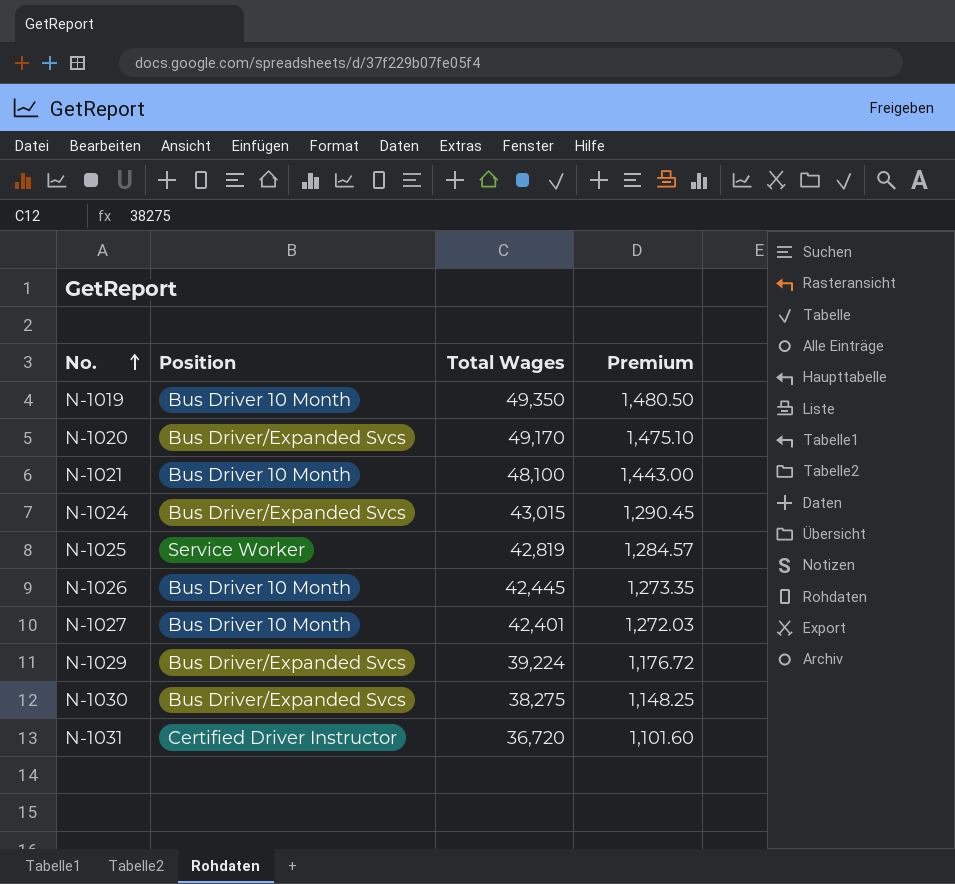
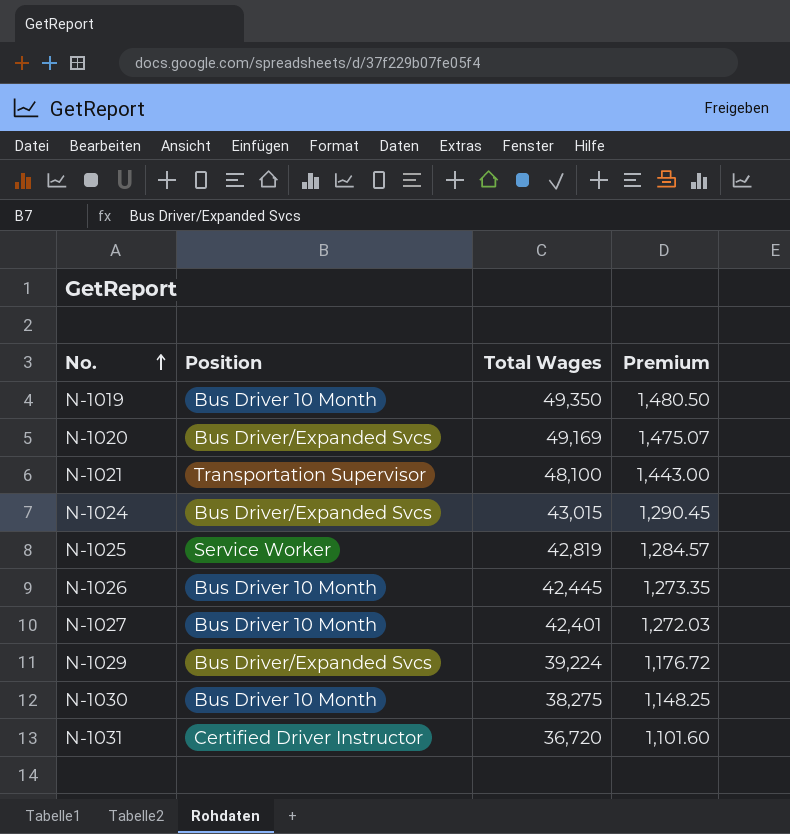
N-1020 | Total Wages: 49,170 -> 49,169
N-1020 | Premium: 1,475.10 -> 1,475.07
N-1021 | Position: Bus Driver 10 Month -> Transportation Supervisor
N-1030 | Position: Bus Driver/Expanded Svcs -> Bus Driver 10 Month

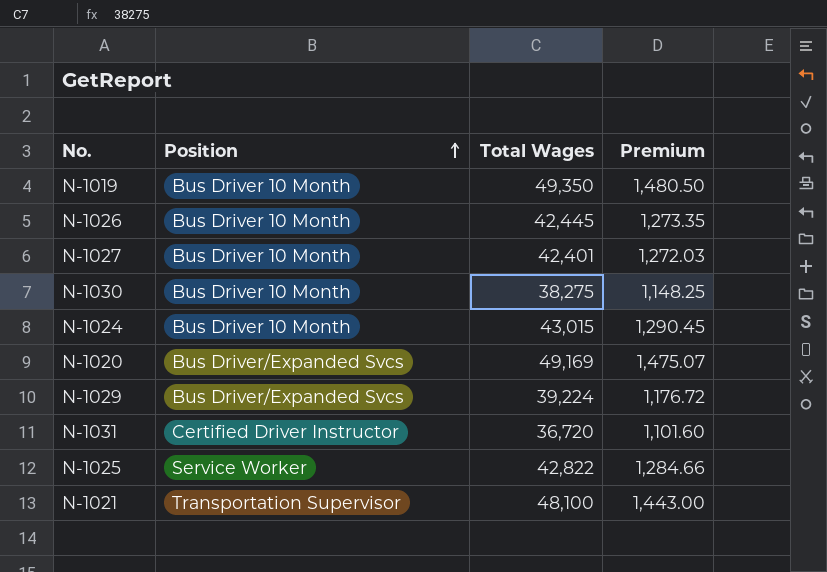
row order: No. ascending -> Position ascending
N-1024 | Position: Bus Driver/Expanded Svcs -> Bus Driver 10 Month
N-1025 | Total Wages: 42,819 -> 42,822
N-1025 | Premium: 1,284.57 -> 1,284.66

